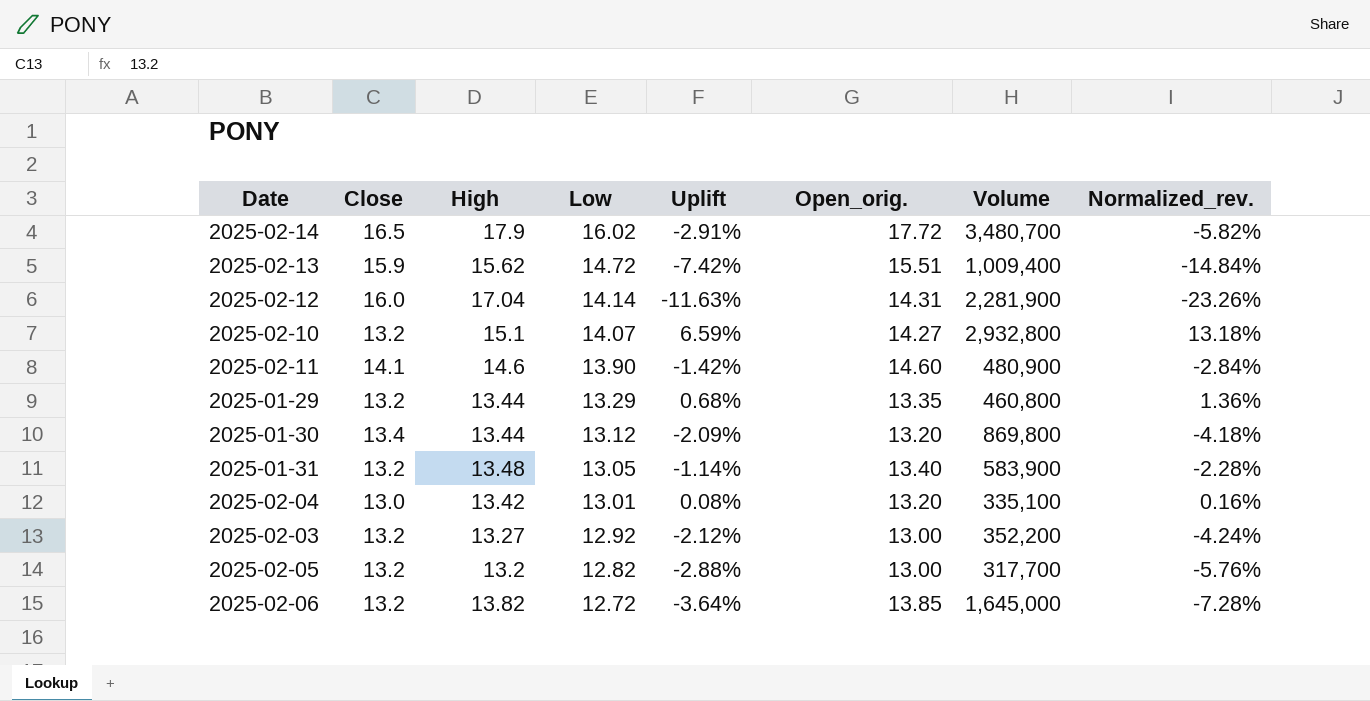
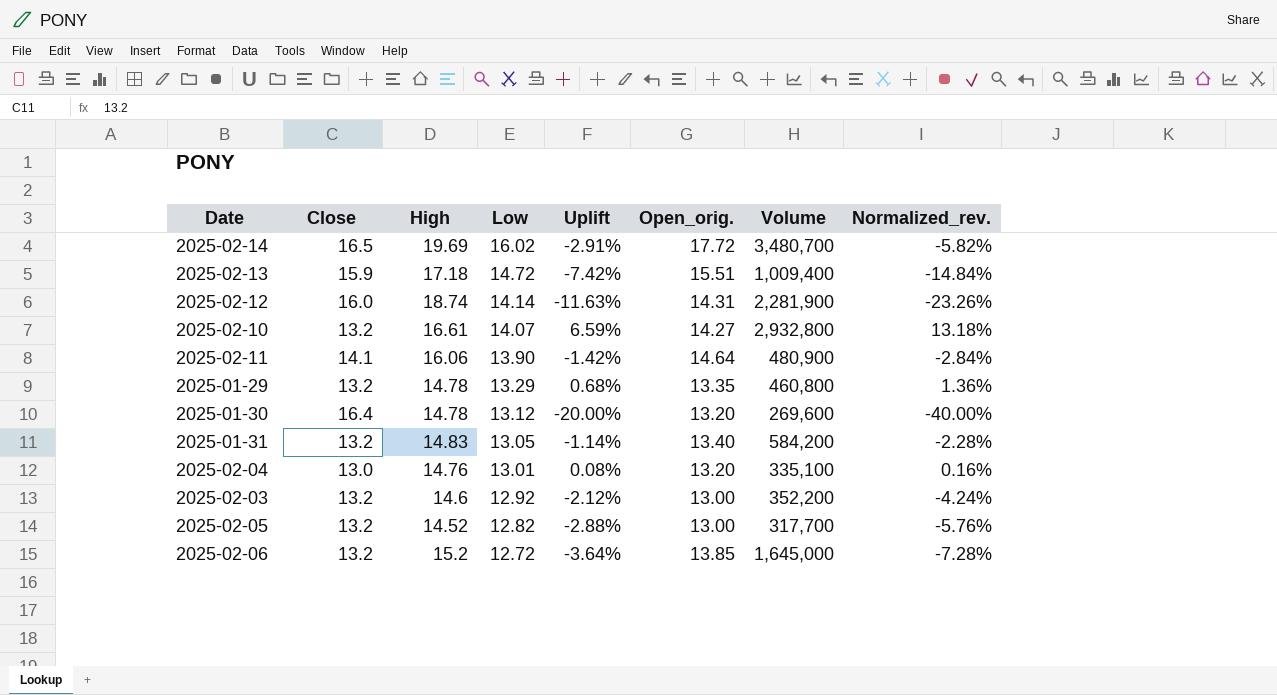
2025-02-14 | High: 17.9 -> 19.69
2025-02-13 | High: 15.62 -> 17.18
2025-02-12 | High: 17.04 -> 18.74
2025-02-10 | High: 15.1 -> 16.61
2025-02-11 | High: 14.6 -> 16.06
2025-02-11 | Open_orig.: 14.60 -> 14.64
2025-01-29 | High: 13.44 -> 14.78
2025-01-30 | Close: 13.4 -> 16.4
2025-01-30 | High: 13.44 -> 14.78
2025-01-30 | Uplift: -2.09% -> -20.00%
2025-01-30 | Volume: 869,800 -> 269,600
2025-01-30 | Normalized_rev.: -4.18% -> -40.00%
2025-01-31 | High: 13.48 -> 14.83
2025-01-31 | Volume: 583,900 -> 584,200
2025-02-04 | High: 13.42 -> 14.76
2025-02-03 | High: 13.27 -> 14.6
2025-02-05 | High: 13.2 -> 14.52
2025-02-06 | High: 13.82 -> 15.2

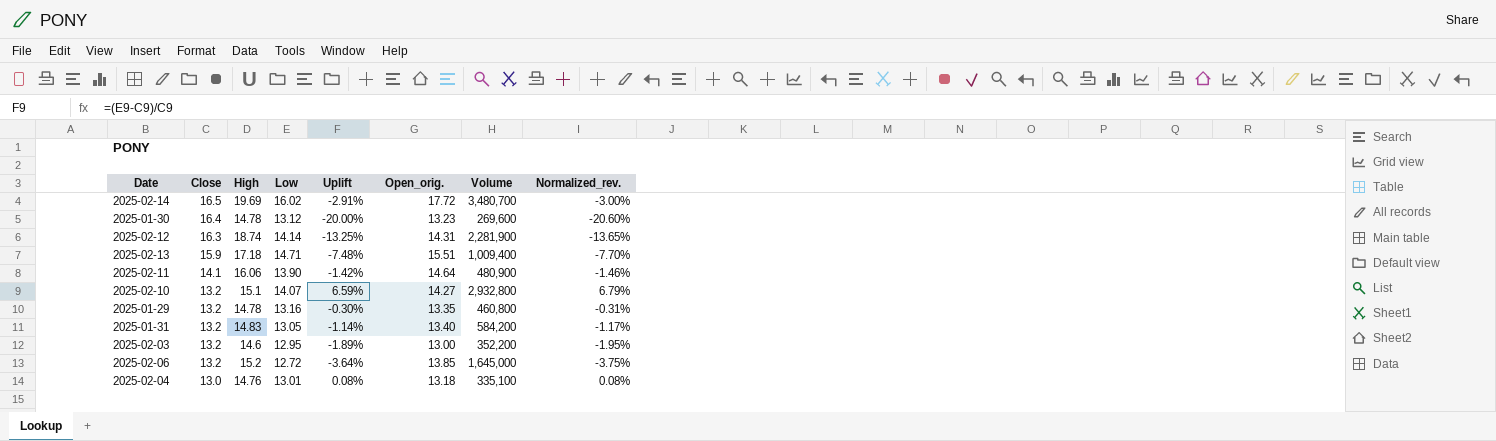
row order: Low descending -> Close descending
column Normalized_rev. | formula: [Uplift] * 2 -> [Uplift] * 1.03
row 2025-02-05: 13.2 | 14.52 | 12.82 | -2.88% | 13.00 | 317,700 | -5.76% -> none
2025-01-30 | Open_orig.: 13.20 -> 13.23
2025-02-12 | Close: 16.0 -> 16.3
2025-02-12 | Uplift: -11.63% -> -13.25%
2025-02-13 | Low: 14.72 -> 14.71
2025-02-13 | Uplift: -7.42% -> -7.48%
2025-02-10 | High: 16.61 -> 15.1
2025-01-29 | Low: 13.29 -> 13.16
2025-01-29 | Uplift: 0.68% -> -0.30%
2025-02-03 | Low: 12.92 -> 12.95
2025-02-03 | Uplift: -2.12% -> -1.89%
2025-02-04 | Open_orig.: 13.20 -> 13.18

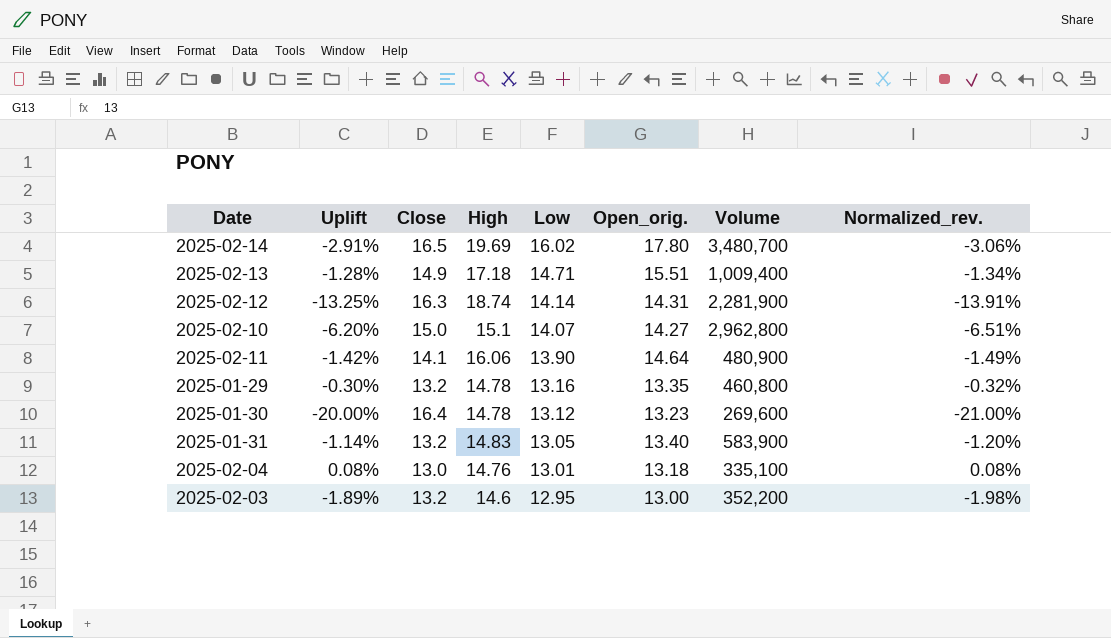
row order: Close descending -> Low descending
column Uplift | position: 5 -> 2
column Normalized_rev. | formula: [Uplift] * 1.03 -> [Uplift] * 1.05
row 2025-02-06: 13.2 | 15.2 | 12.72 | -3.64% | 13.85 | 1,645,000 | -3.75% -> none
2025-02-14 | Open_orig.: 17.72 -> 17.80
2025-02-13 | Uplift: -7.48% -> -1.28%
2025-02-13 | Close: 15.9 -> 14.9
2025-02-10 | Uplift: 6.59% -> -6.20%
2025-02-10 | Close: 13.2 -> 15.0
2025-02-10 | Volume: 2,932,800 -> 2,962,800
2025-01-31 | Volume: 584,200 -> 583,900

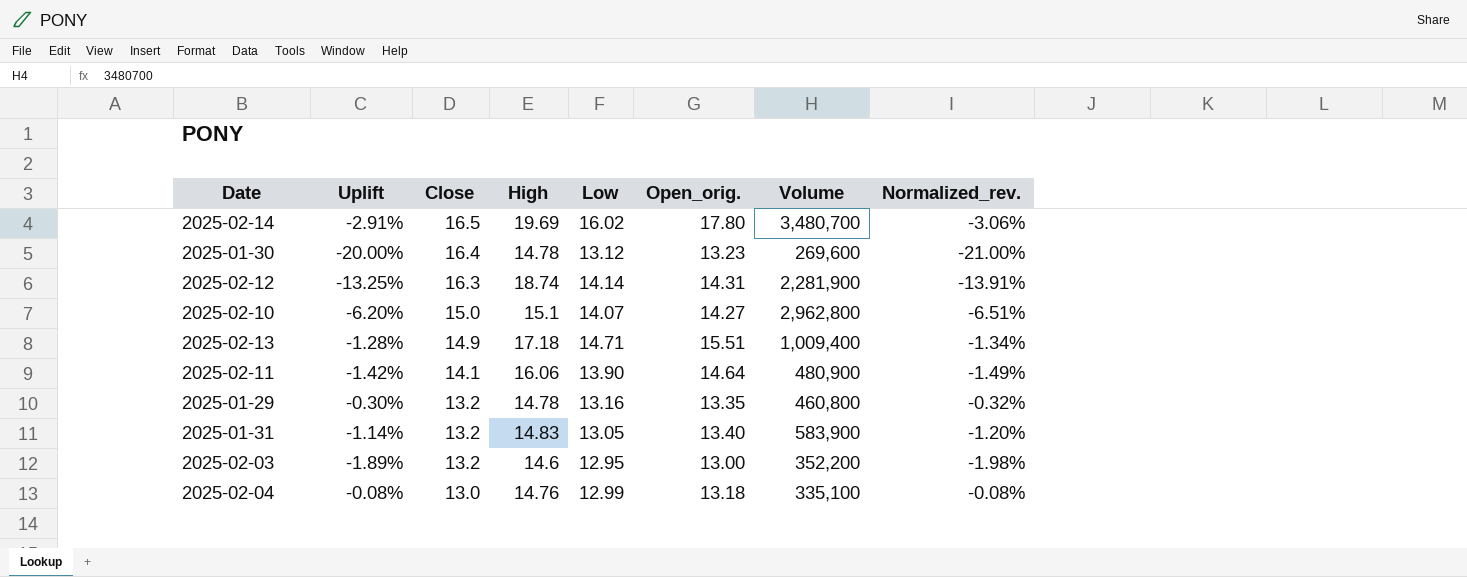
row order: Low descending -> Close descending
2025-02-04 | Uplift: 0.08% -> -0.08%
2025-02-04 | Low: 13.01 -> 12.99
2025-02-04 | Normalized_rev.: 0.08% -> -0.08%

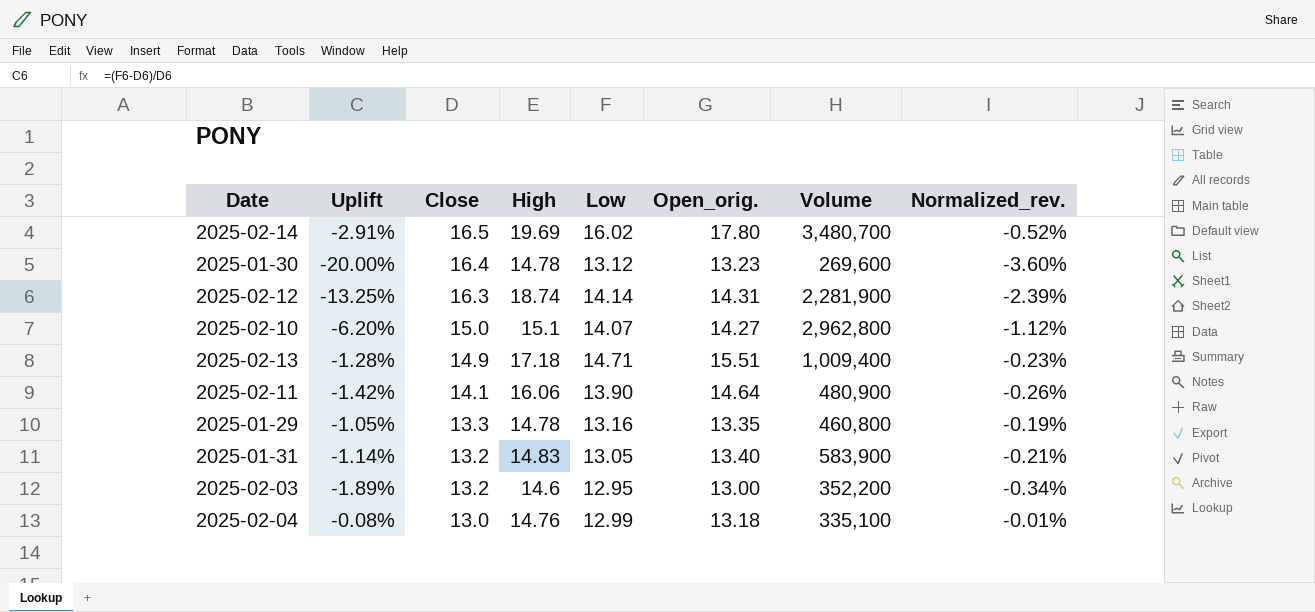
column Normalized_rev. | formula: [Uplift] * 1.05 -> [Uplift] * 0.18
2025-01-29 | Uplift: -0.30% -> -1.05%
2025-01-29 | Close: 13.2 -> 13.3

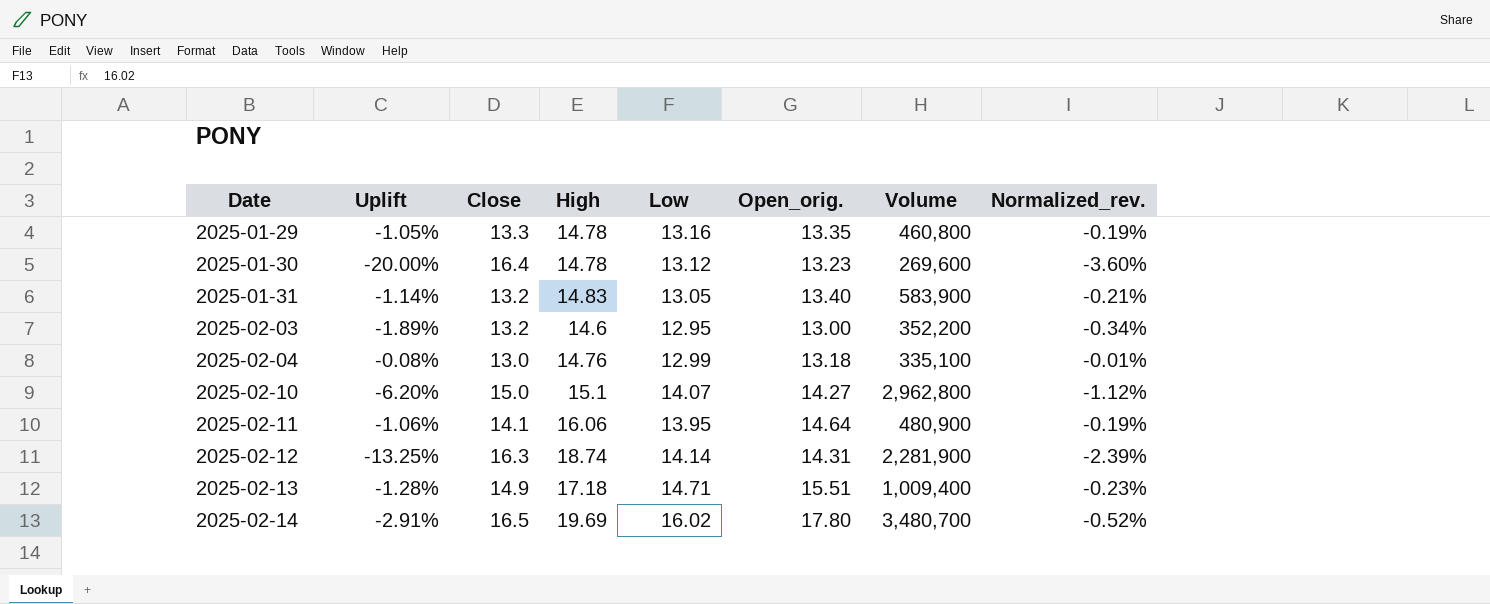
row order: Close descending -> Date ascending
2025-02-11 | Uplift: -1.42% -> -1.06%
2025-02-11 | Low: 13.90 -> 13.95
2025-02-11 | Normalized_rev.: -0.26% -> -0.19%

